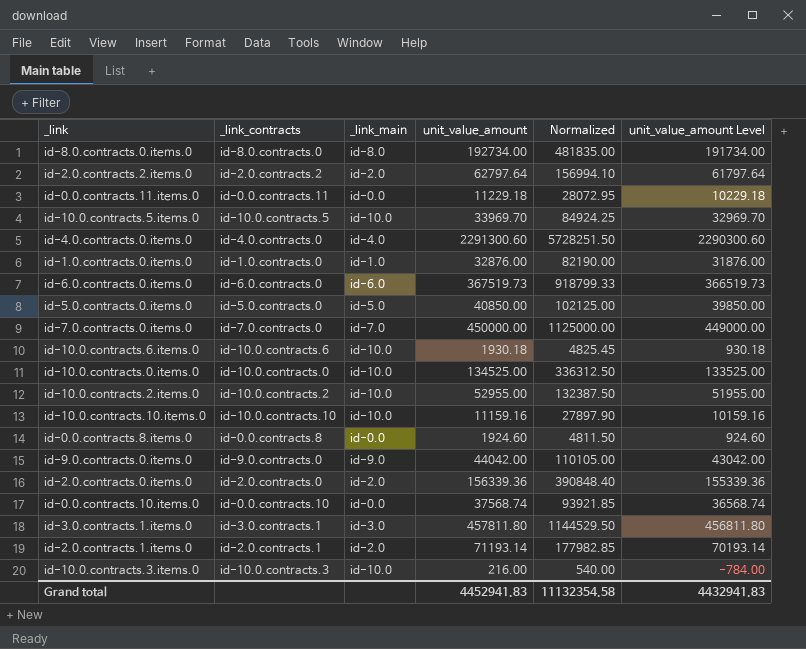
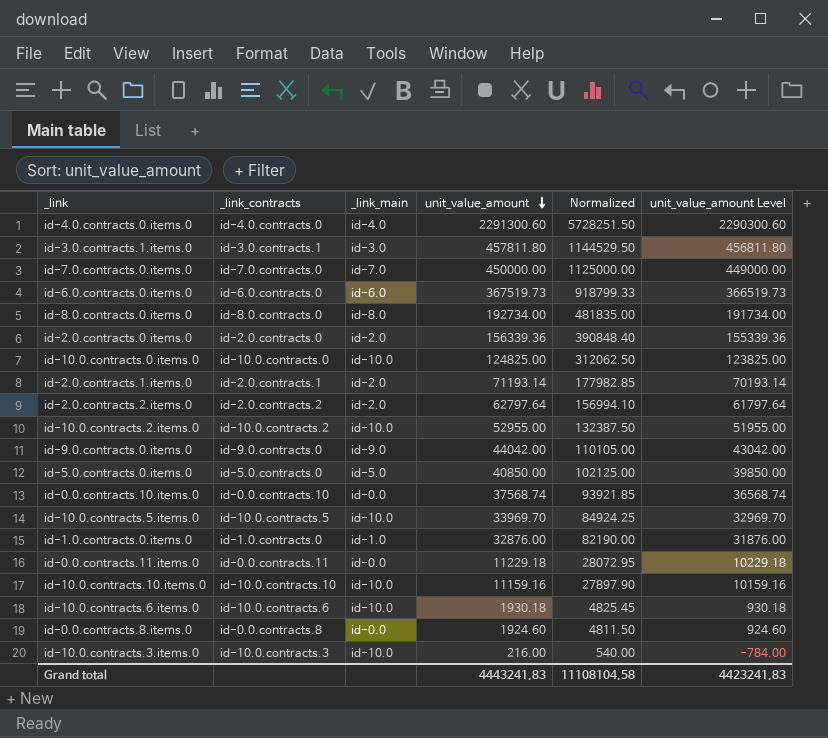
row order: none -> unit_value_amount descending
id-10.0.contracts.0.items.0 | unit_value_amount: 134525.00 -> 124825.00
id-10.0.contracts.0.items.0 | Normalized: 336312.50 -> 312062.50
id-10.0.contracts.0.items.0 | unit_value_amount Level: 133525.00 -> 123825.00
Grand total | unit_value_amount: 4452941.83 -> 4443241.83
Grand total | Normalized: 11132354.58 -> 11108104.58
Grand total | unit_value_amount Level: 4432941.83 -> 4423241.83

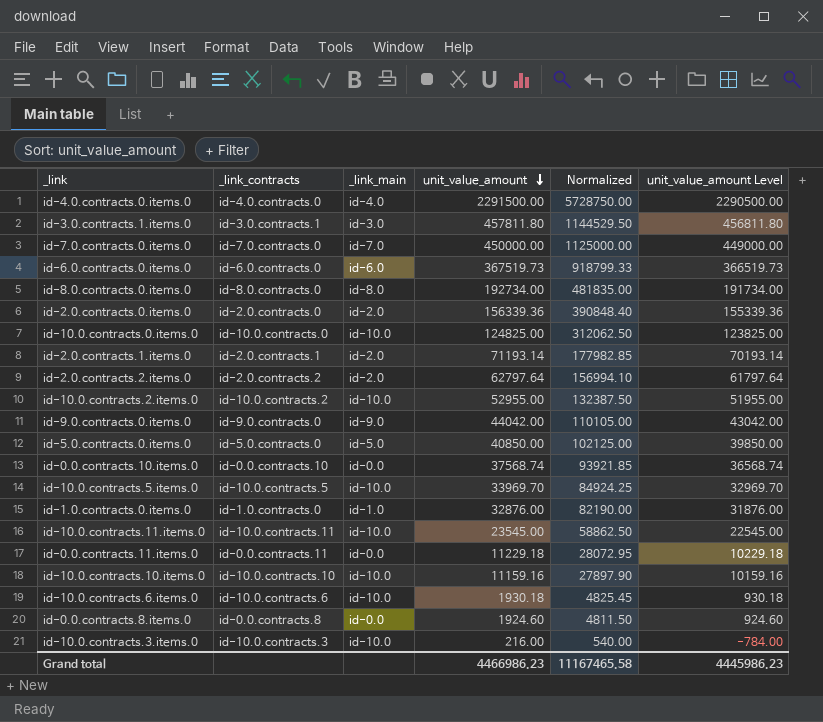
id-4.0.contracts.0.items.0 | unit_value_amount: 2291300.60 -> 2291500.00
id-4.0.contracts.0.items.0 | Normalized: 5728251.50 -> 5728750.00
id-4.0.contracts.0.items.0 | unit_value_amount Level: 2290300.60 -> 2290500.00
row id-10.0.contracts.11.items.0: none -> id-10.0.contracts.11 | id-10.0 | 23545.00 | 58862.50 | 22545.00
Grand total | unit_value_amount: 4443241.83 -> 4466986.23
Grand total | Normalized: 11108104.58 -> 11167465.58
Grand total | unit_value_amount Level: 4423241.83 -> 4445986.23

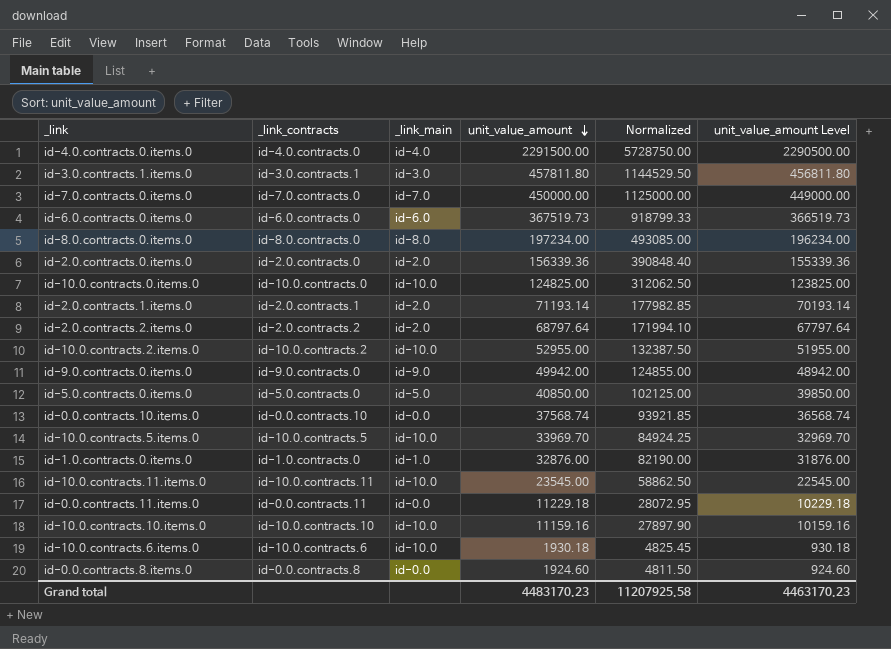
row id-10.0.contracts.3.items.0: id-10.0.contracts.3 | id-10.0 | 216.00 | 540.00 | -784.00 -> none
id-8.0.contracts.0.items.0 | unit_value_amount: 192734.00 -> 197234.00
id-8.0.contracts.0.items.0 | Normalized: 481835.00 -> 493085.00
id-8.0.contracts.0.items.0 | unit_value_amount Level: 191734.00 -> 196234.00
id-2.0.contracts.2.items.0 | unit_value_amount: 62797.64 -> 68797.64
id-2.0.contracts.2.items.0 | Normalized: 156994.10 -> 171994.10
id-2.0.contracts.2.items.0 | unit_value_amount Level: 61797.64 -> 67797.64
id-9.0.contracts.0.items.0 | unit_value_amount: 44042.00 -> 49942.00
id-9.0.contracts.0.items.0 | Normalized: 110105.00 -> 124855.00
id-9.0.contracts.0.items.0 | unit_value_amount Level: 43042.00 -> 48942.00
Grand total | unit_value_amount: 4466986.23 -> 4483170.23
Grand total | Normalized: 11167465.58 -> 11207925.58
Grand total | unit_value_amount Level: 4445986.23 -> 4463170.23

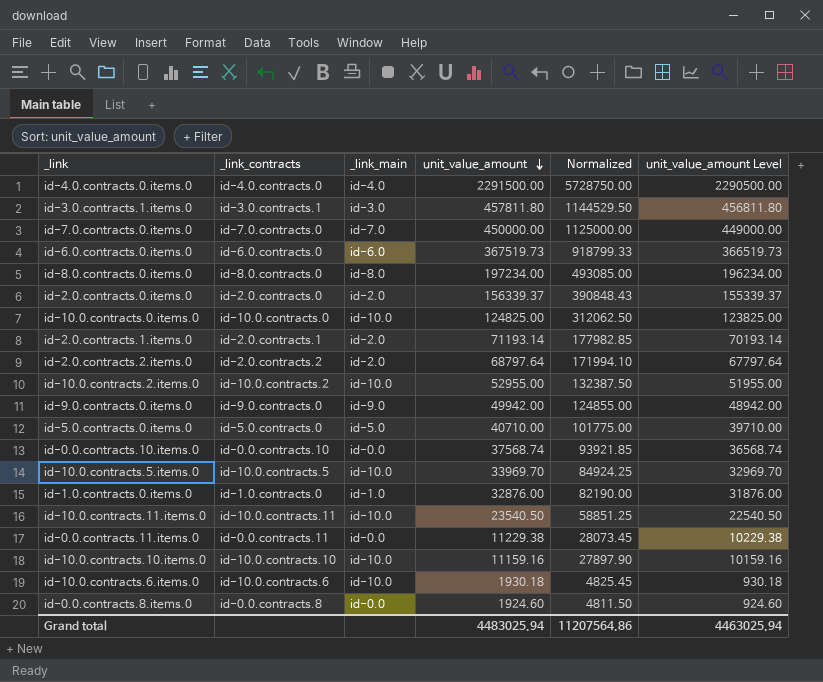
id-2.0.contracts.0.items.0 | unit_value_amount: 156339.36 -> 156339.37
id-2.0.contracts.0.items.0 | Normalized: 390848.40 -> 390848.43
id-2.0.contracts.0.items.0 | unit_value_amount Level: 155339.36 -> 155339.37
id-5.0.contracts.0.items.0 | unit_value_amount: 40850.00 -> 40710.00
id-5.0.contracts.0.items.0 | Normalized: 102125.00 -> 101775.00
id-5.0.contracts.0.items.0 | unit_value_amount Level: 39850.00 -> 39710.00
id-10.0.contracts.11.items.0 | unit_value_amount: 23545.00 -> 23540.50
id-10.0.contracts.11.items.0 | Normalized: 58862.50 -> 58851.25
id-10.0.contracts.11.items.0 | unit_value_amount Level: 22545.00 -> 22540.50
id-0.0.contracts.11.items.0 | unit_value_amount: 11229.18 -> 11229.38
id-0.0.contracts.11.items.0 | Normalized: 28072.95 -> 28073.45
id-0.0.contracts.11.items.0 | unit_value_amount Level: 10229.18 -> 10229.38
Grand total | unit_value_amount: 4483170.23 -> 4483025.94
Grand total | Normalized: 11207925.58 -> 11207564.86
Grand total | unit_value_amount Level: 4463170.23 -> 4463025.94

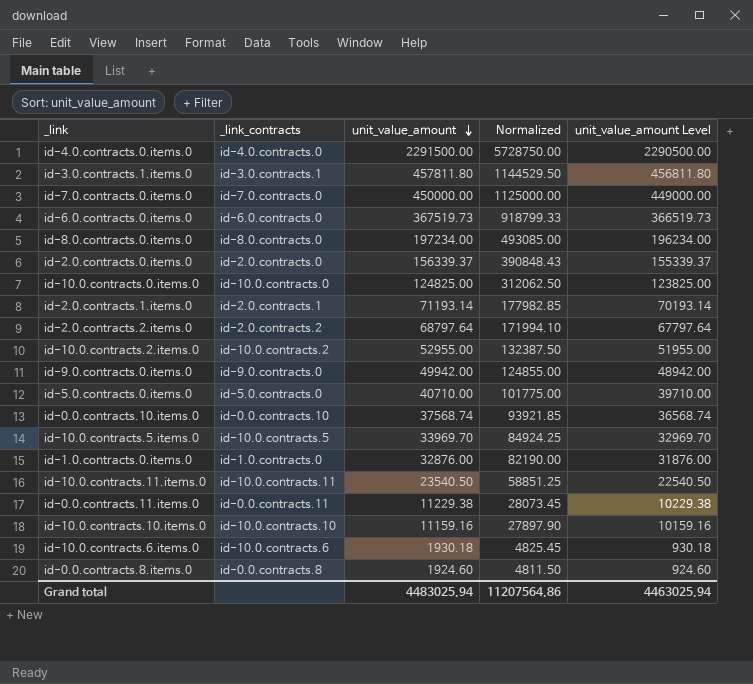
column _link_main | position: 3 -> none

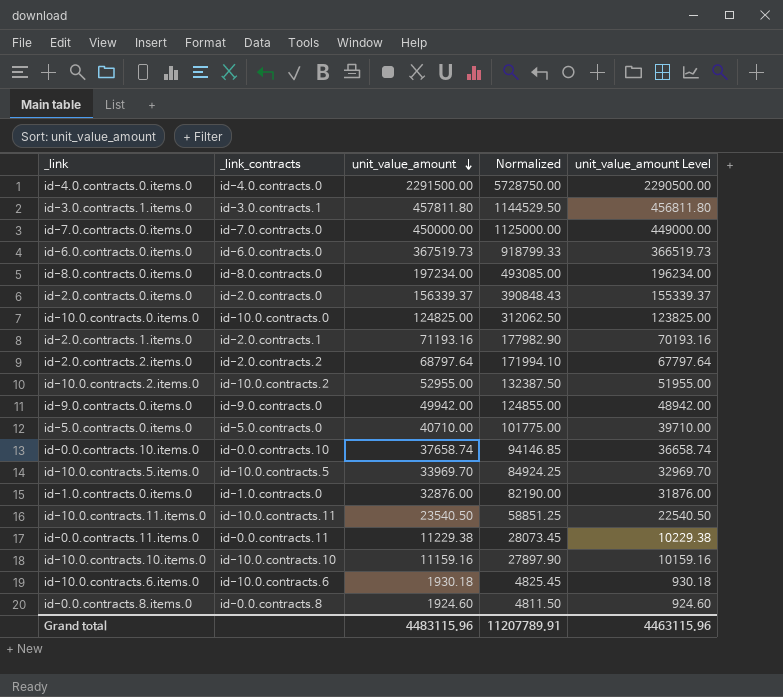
id-2.0.contracts.1.items.0 | unit_value_amount: 71193.14 -> 71193.16
id-2.0.contracts.1.items.0 | Normalized: 177982.85 -> 177982.90
id-2.0.contracts.1.items.0 | unit_value_amount Level: 70193.14 -> 70193.16
id-0.0.contracts.10.items.0 | unit_value_amount: 37568.74 -> 37658.74
id-0.0.contracts.10.items.0 | Normalized: 93921.85 -> 94146.85
id-0.0.contracts.10.items.0 | unit_value_amount Level: 36568.74 -> 36658.74
Grand total | unit_value_amount: 4483025.94 -> 4483115.96
Grand total | Normalized: 11207564.86 -> 11207789.91
Grand total | unit_value_amount Level: 4463025.94 -> 4463115.96

